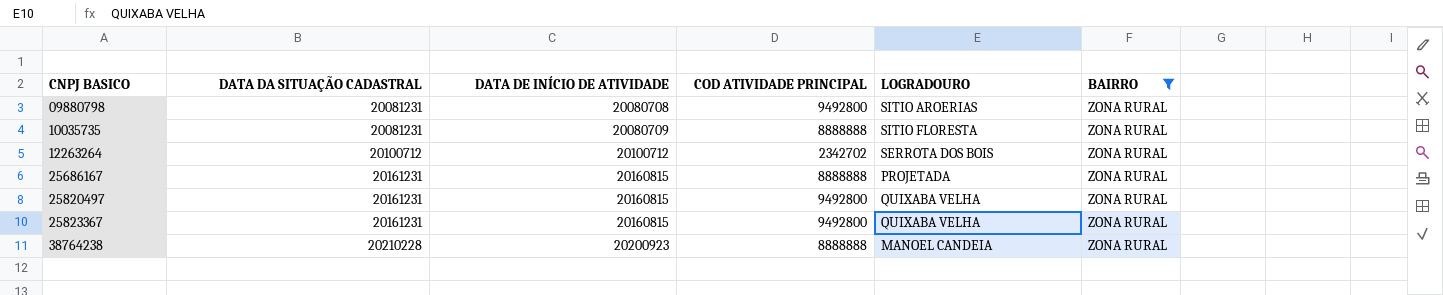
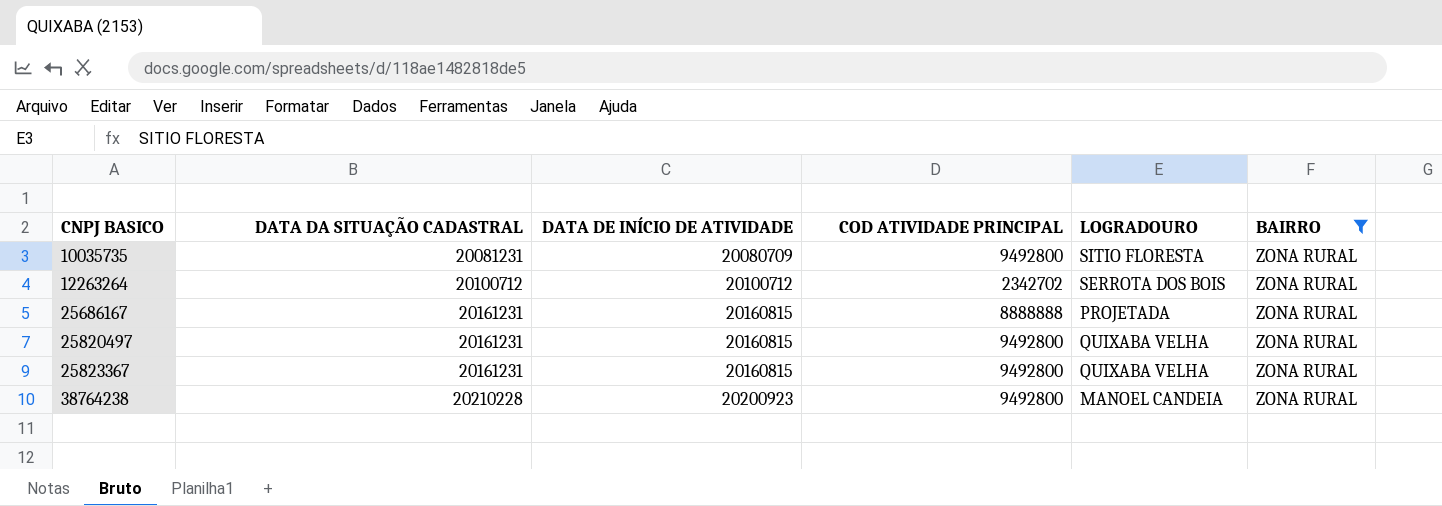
row 09880798: 20081231 | 20080708 | 9492800 | SITIO AROERIAS | ZONA RURAL -> none
10035735 | COD ATIVIDADE PRINCIPAL: 8888888 -> 9492800
38764238 | COD ATIVIDADE PRINCIPAL: 8888888 -> 9492800

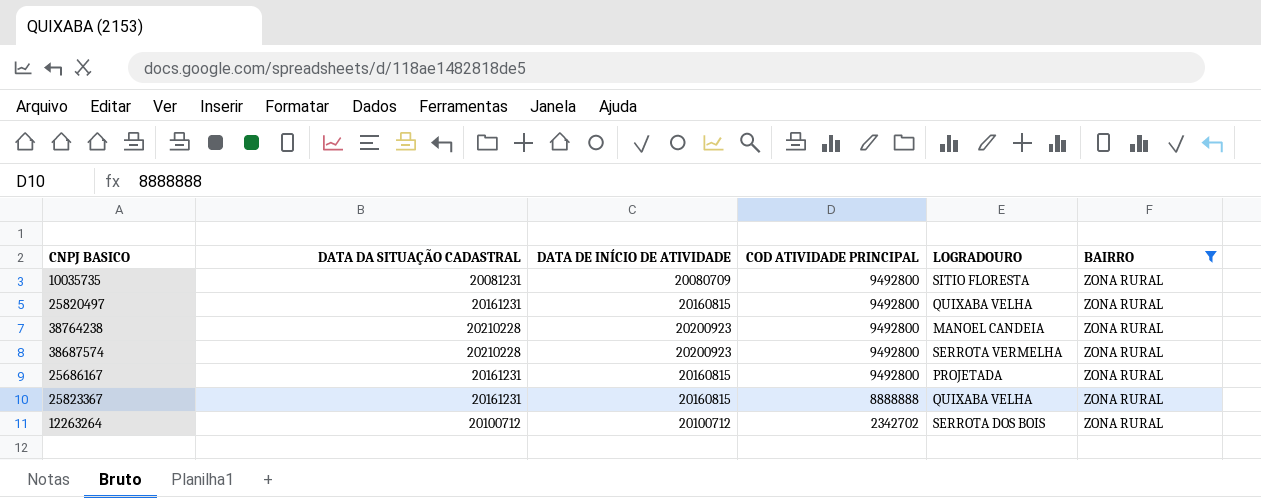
row order: CNPJ BASICO ascending -> COD ATIVIDADE PRINCIPAL descending
row 38687574: none -> 20210228 | 20200923 | 9492800 | SERROTA VERMELHA | ZONA RURAL
25686167 | COD ATIVIDADE PRINCIPAL: 8888888 -> 9492800
25823367 | COD ATIVIDADE PRINCIPAL: 9492800 -> 8888888

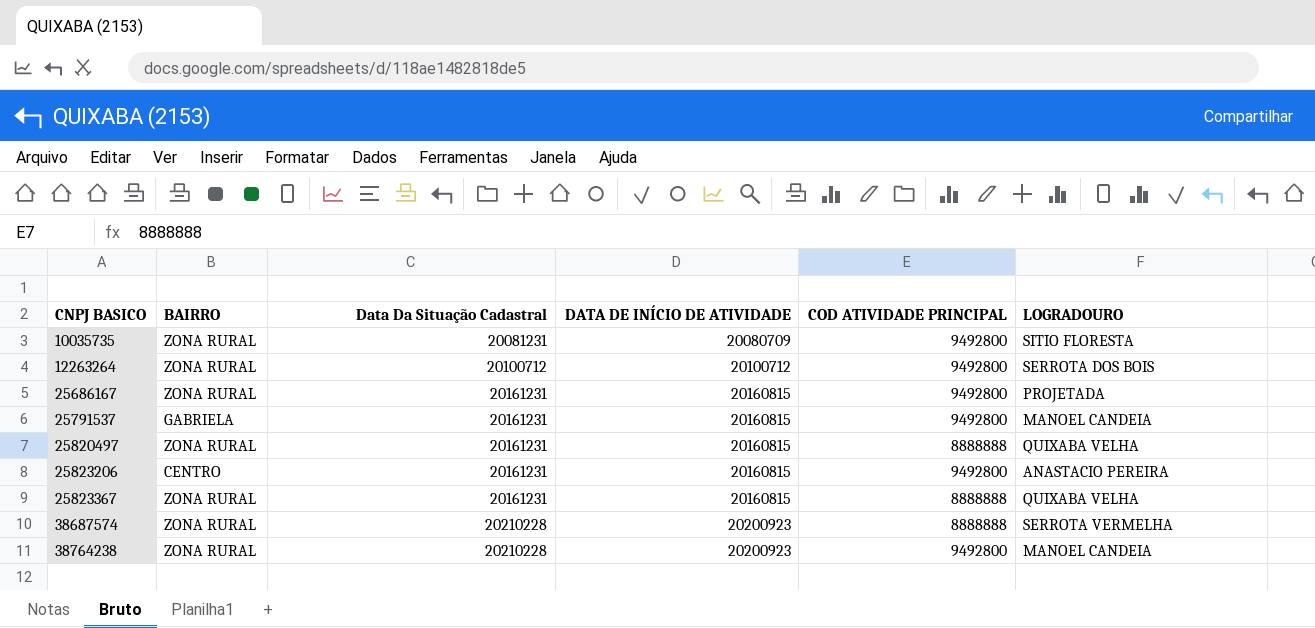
filter: BAIRRO = ZONA RURAL -> none
row order: COD ATIVIDADE PRINCIPAL descending -> CNPJ BASICO ascending
column BAIRRO | position: 6 -> 2
column name: DATA DA SITUAÇÃO CADASTRAL -> Data Da Situação Cadastral
12263264 | COD ATIVIDADE PRINCIPAL: 2342702 -> 9492800
25820497 | COD ATIVIDADE PRINCIPAL: 9492800 -> 8888888
38687574 | COD ATIVIDADE PRINCIPAL: 9492800 -> 8888888

